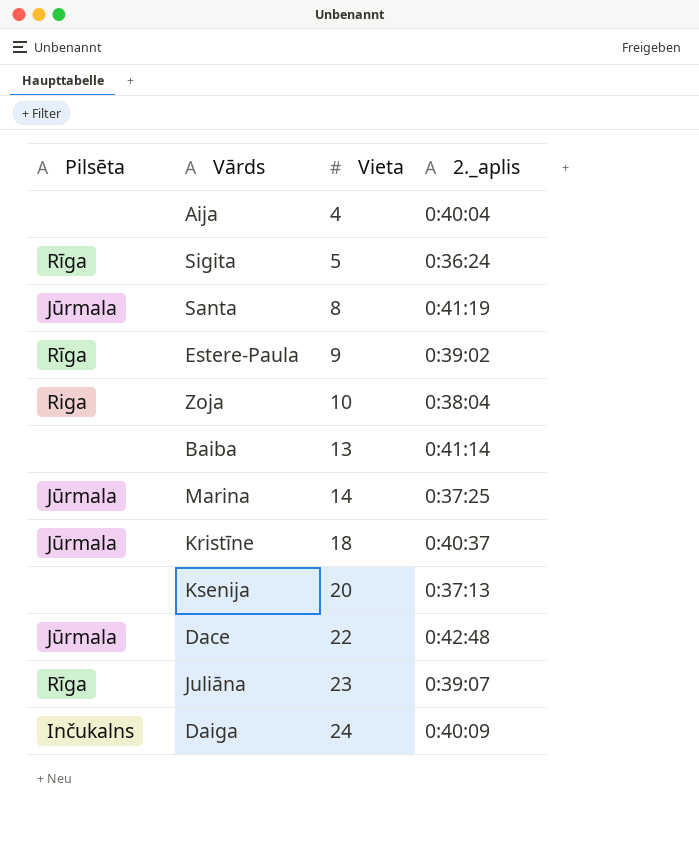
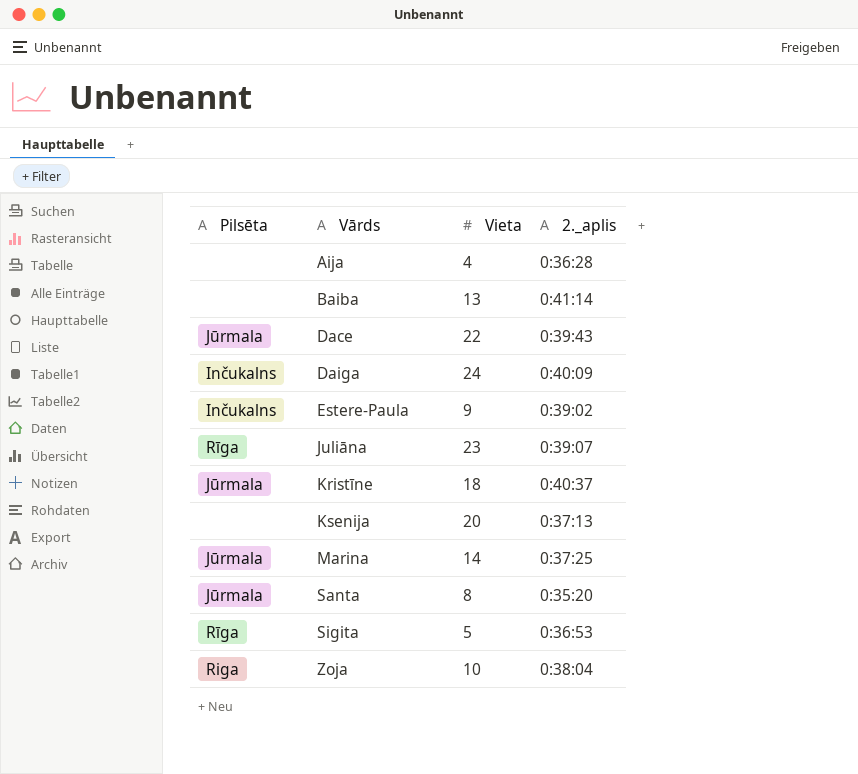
row order: Vieta ascending -> Vārds ascending
Aija | 2._aplis: 0:40:04 -> 0:36:28
Dace | 2._aplis: 0:42:48 -> 0:39:43
Estere-Paula | Pilsēta: Rīga -> Inčukalns
Santa | 2._aplis: 0:41:19 -> 0:35:20
Sigita | 2._aplis: 0:36:24 -> 0:36:53

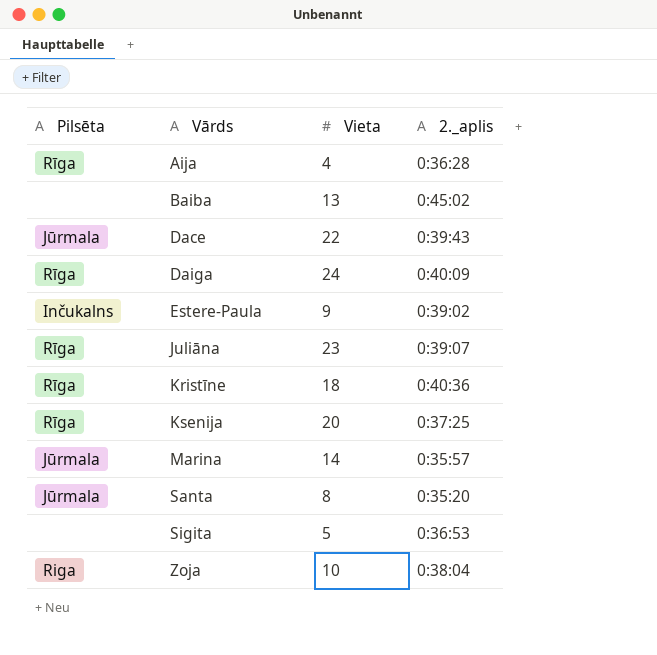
Aija | Pilsēta: none -> Rīga
Baiba | 2._aplis: 0:41:14 -> 0:45:02
Daiga | Pilsēta: Inčukalns -> Rīga
Kristīne | Pilsēta: Jūrmala -> Rīga
Kristīne | 2._aplis: 0:40:37 -> 0:40:36
Ksenija | Pilsēta: none -> Rīga
Ksenija | 2._aplis: 0:37:13 -> 0:37:25
Marina | 2._aplis: 0:37:25 -> 0:35:57
Sigita | Pilsēta: Rīga -> none

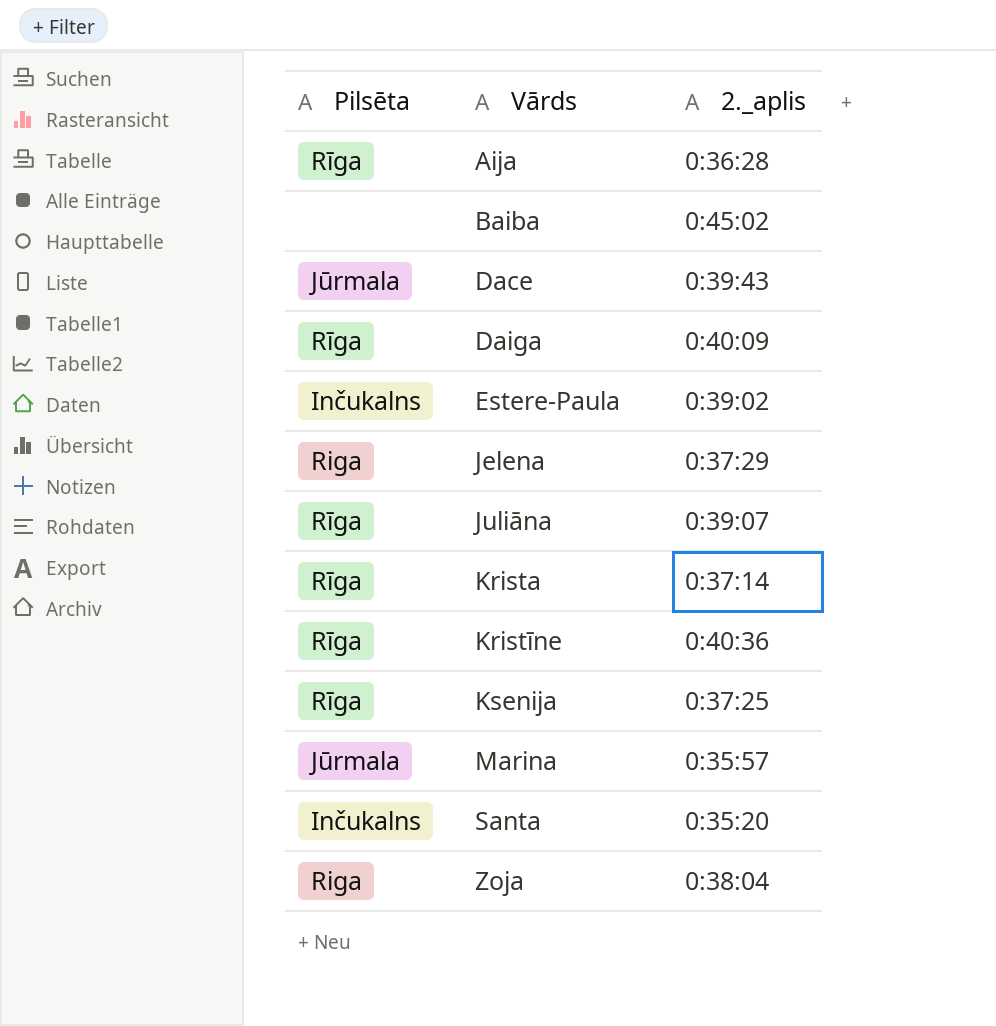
column Vieta | position: 3 -> none
row Sigita: none | 5 | 0:36:53 -> none
row Jelena: none -> Riga | 0:37:29
row Krista: none -> Rīga | 0:37:14
Santa | Pilsēta: Jūrmala -> Inčukalns

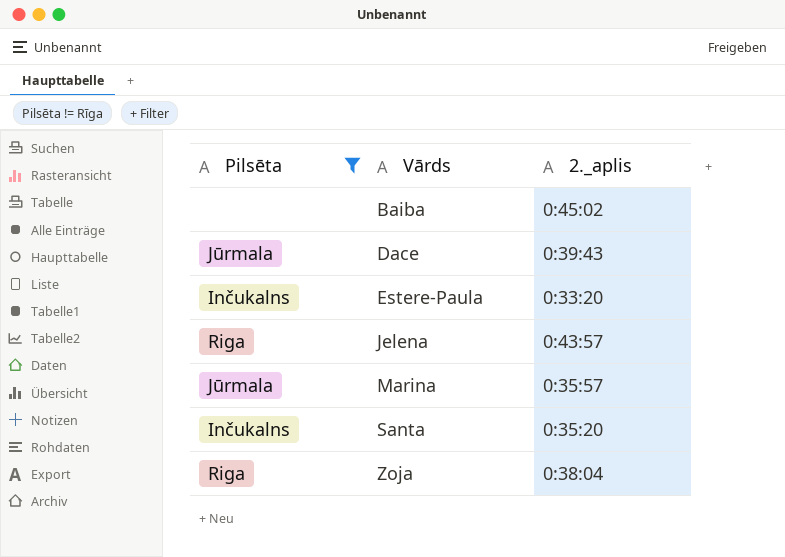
filter: none -> Pilsēta != Rīga
Estere-Paula | 2._aplis: 0:39:02 -> 0:33:20
Jelena | 2._aplis: 0:37:29 -> 0:43:57

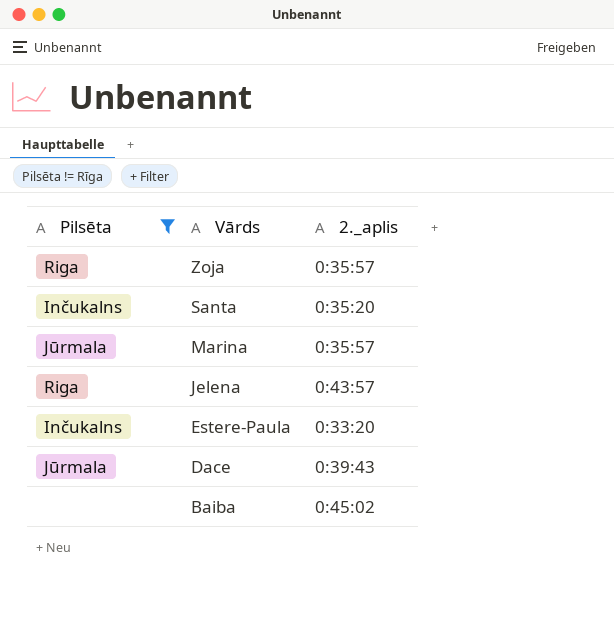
row order: Vārds ascending -> Vārds descending
Zoja | 2._aplis: 0:38:04 -> 0:35:57

